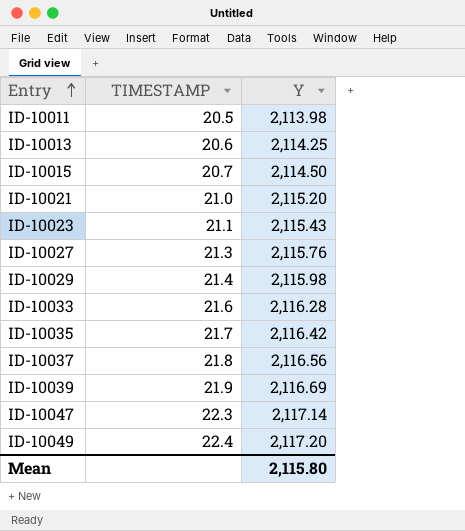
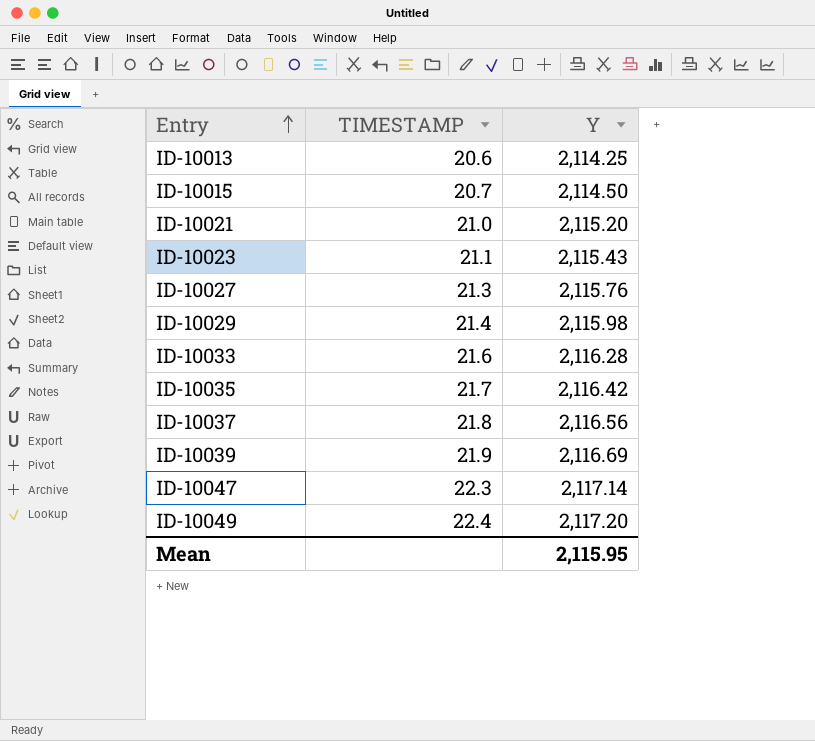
row ID-10011: 20.5 | 2,113.98 -> none
Mean | Y: 2,115.80 -> 2,115.95

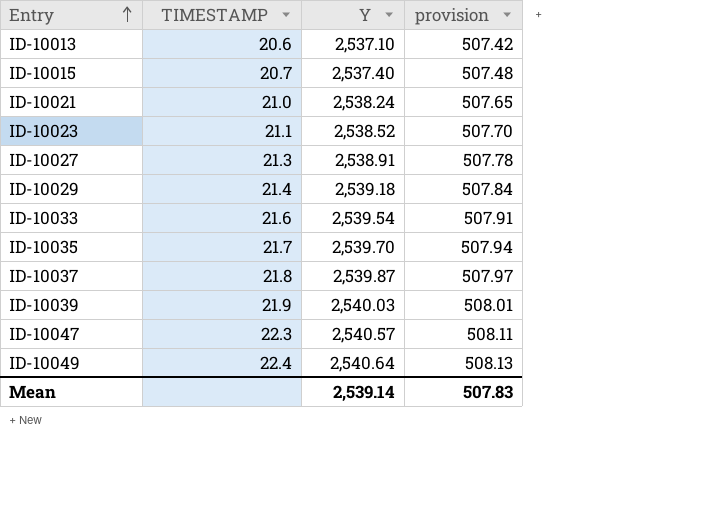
column provision | formula: none -> [Y] * 0.2
ID-10013 | Y: 2,114.25 -> 2,537.10
ID-10015 | Y: 2,114.50 -> 2,537.40
ID-10021 | Y: 2,115.20 -> 2,538.24
ID-10023 | Y: 2,115.43 -> 2,538.52
ID-10027 | Y: 2,115.76 -> 2,538.91
ID-10029 | Y: 2,115.98 -> 2,539.18
ID-10033 | Y: 2,116.28 -> 2,539.54
ID-10035 | Y: 2,116.42 -> 2,539.70
ID-10037 | Y: 2,116.56 -> 2,539.87
ID-10039 | Y: 2,116.69 -> 2,540.03
ID-10047 | Y: 2,117.14 -> 2,540.57
ID-10049 | Y: 2,117.20 -> 2,540.64
Mean | Y: 2,115.95 -> 2,539.14

